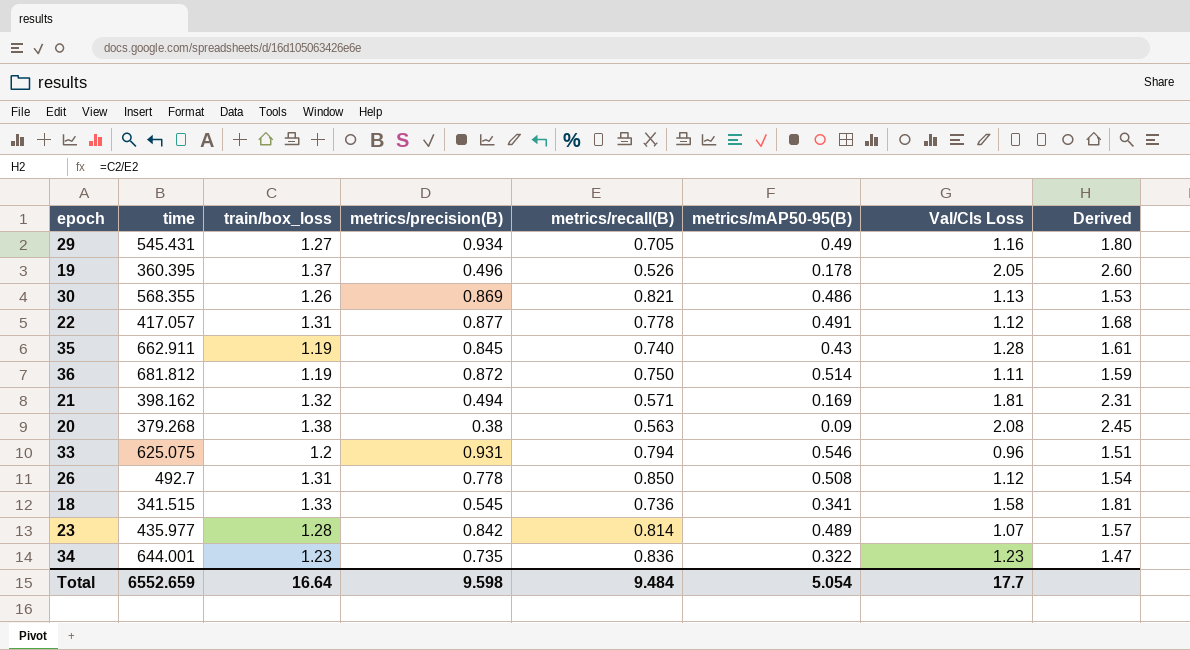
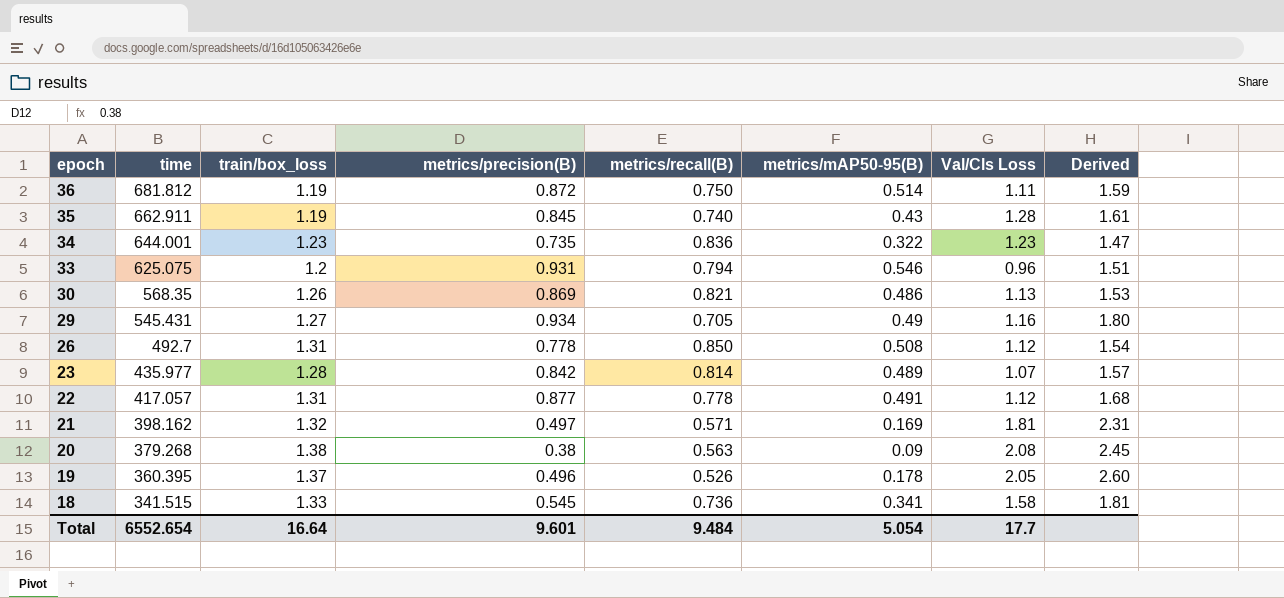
row order: none -> epoch descending
30 | time: 568.355 -> 568.35
21 | metrics/precision(B): 0.494 -> 0.497
Total | time: 6552.659 -> 6552.654
Total | metrics/precision(B): 9.598 -> 9.601

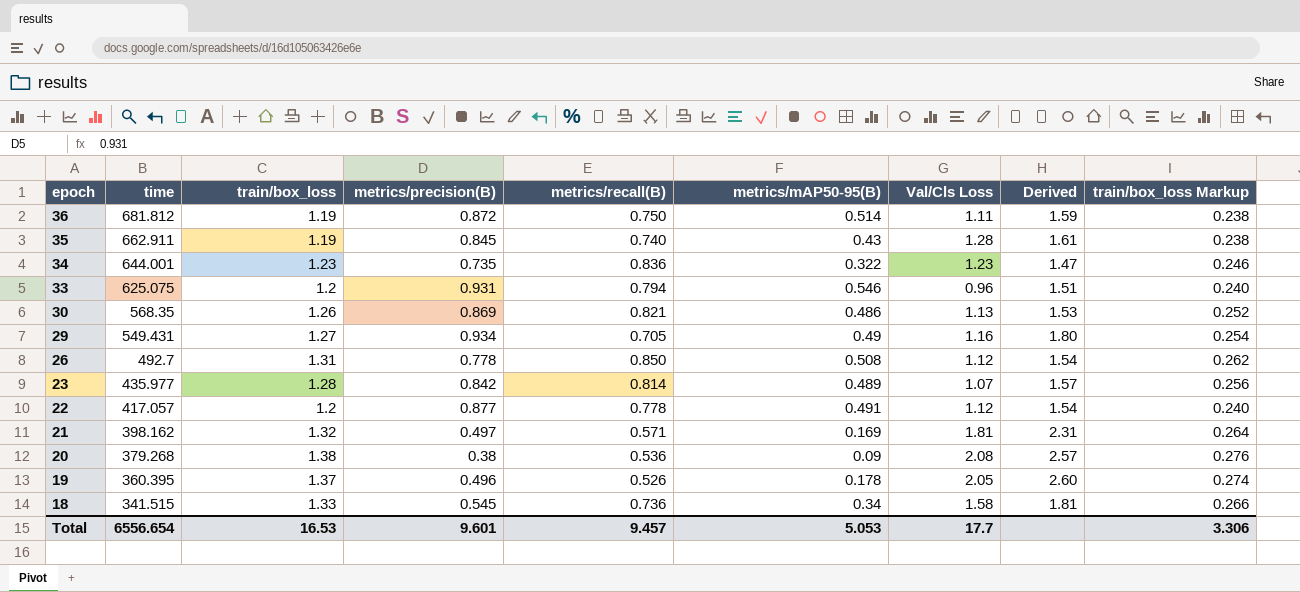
column train/box_loss Markup | formula: none -> [train/box_loss] * 0.2
29 | time: 545.431 -> 549.431
22 | train/box_loss: 1.31 -> 1.2
22 | Derived: 1.68 -> 1.54
20 | metrics/recall(B): 0.563 -> 0.536
20 | Derived: 2.45 -> 2.57
18 | metrics/mAP50-95(B): 0.341 -> 0.34
Total | time: 6552.654 -> 6556.654
Total | train/box_loss: 16.64 -> 16.53
Total | metrics/recall(B): 9.484 -> 9.457
Total | metrics/mAP50-95(B): 5.054 -> 5.053

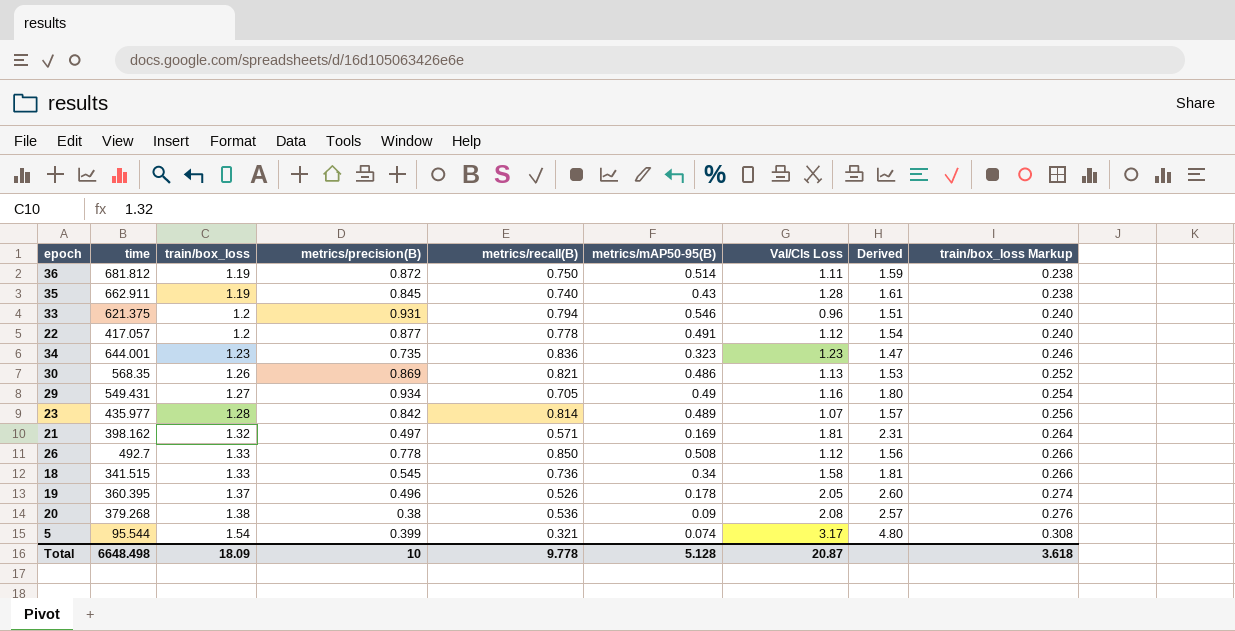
row order: epoch descending -> train/box_loss ascending
33 | time: 625.075 -> 621.375
34 | metrics/mAP50-95(B): 0.322 -> 0.323
26 | train/box_loss: 1.31 -> 1.33
26 | Derived: 1.54 -> 1.56
26 | train/box_loss Markup: 0.262 -> 0.266
row 5: none -> 95.544 | 1.54 | 0.399 | 0.321 | 0.074 | 3.17 | 4.80 | 0.308
Total | time: 6556.654 -> 6648.498
Total | train/box_loss: 16.53 -> 18.09
Total | metrics/precision(B): 9.601 -> 10
Total | metrics/recall(B): 9.457 -> 9.778
Total | metrics/mAP50-95(B): 5.053 -> 5.128
Total | Val/Cls Loss: 17.7 -> 20.87
Total | train/box_loss Markup: 3.306 -> 3.618

